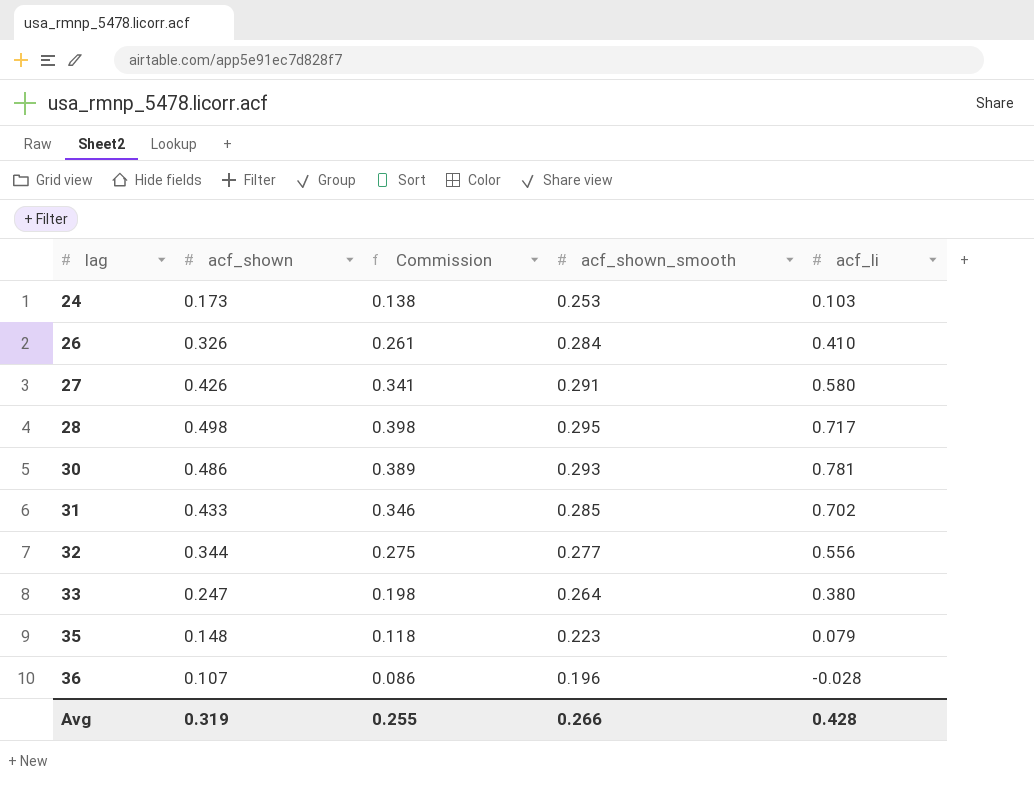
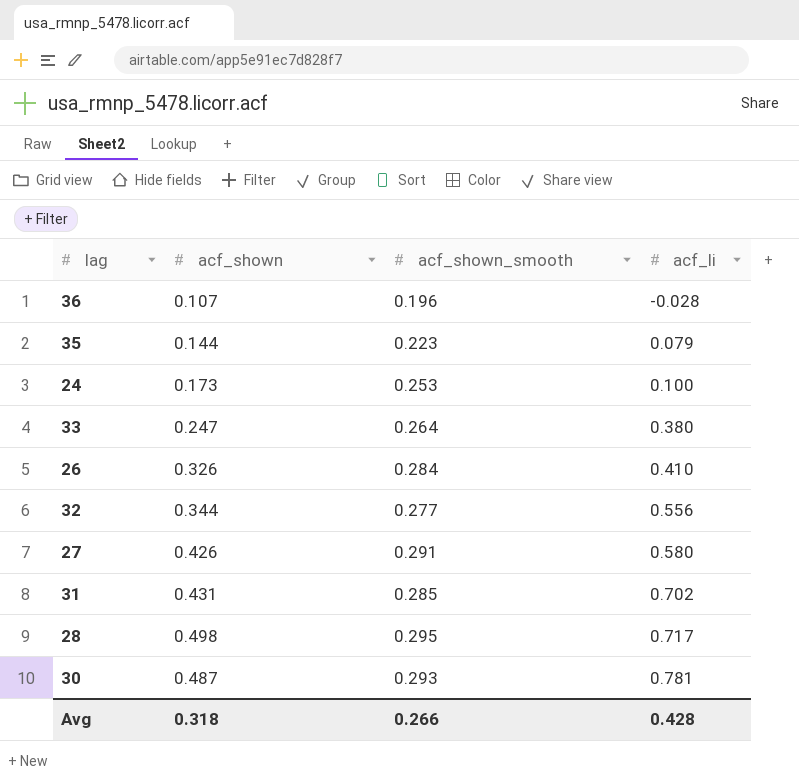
row order: lag ascending -> acf_li ascending
column Commission | formula: [acf_shown] * 0.8 -> none
35 | acf_shown: 0.148 -> 0.144
24 | acf_li: 0.103 -> 0.100
31 | acf_shown: 0.433 -> 0.431
30 | acf_shown: 0.486 -> 0.487
Avg | acf_shown: 0.319 -> 0.318

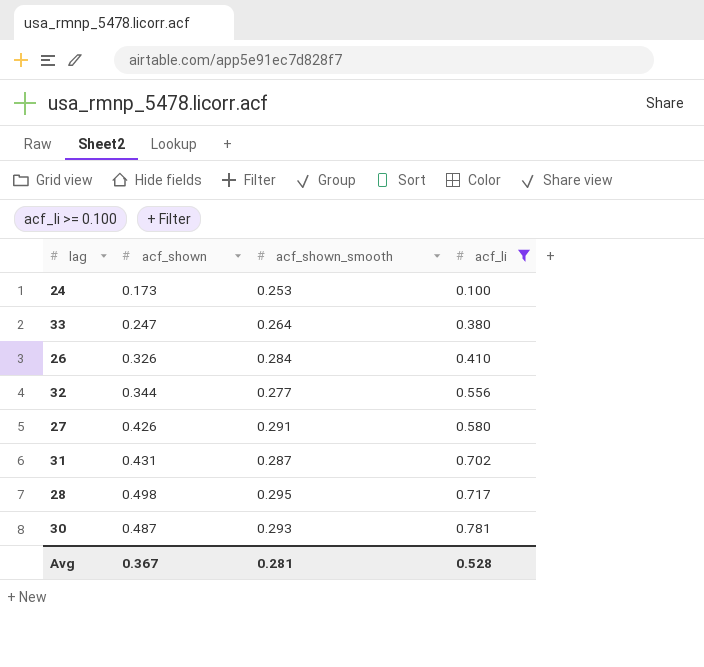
filter: none -> acf_li >= 0.100
31 | acf_shown_smooth: 0.285 -> 0.287
Avg | acf_shown: 0.318 -> 0.367
Avg | acf_shown_smooth: 0.266 -> 0.281
Avg | acf_li: 0.428 -> 0.528

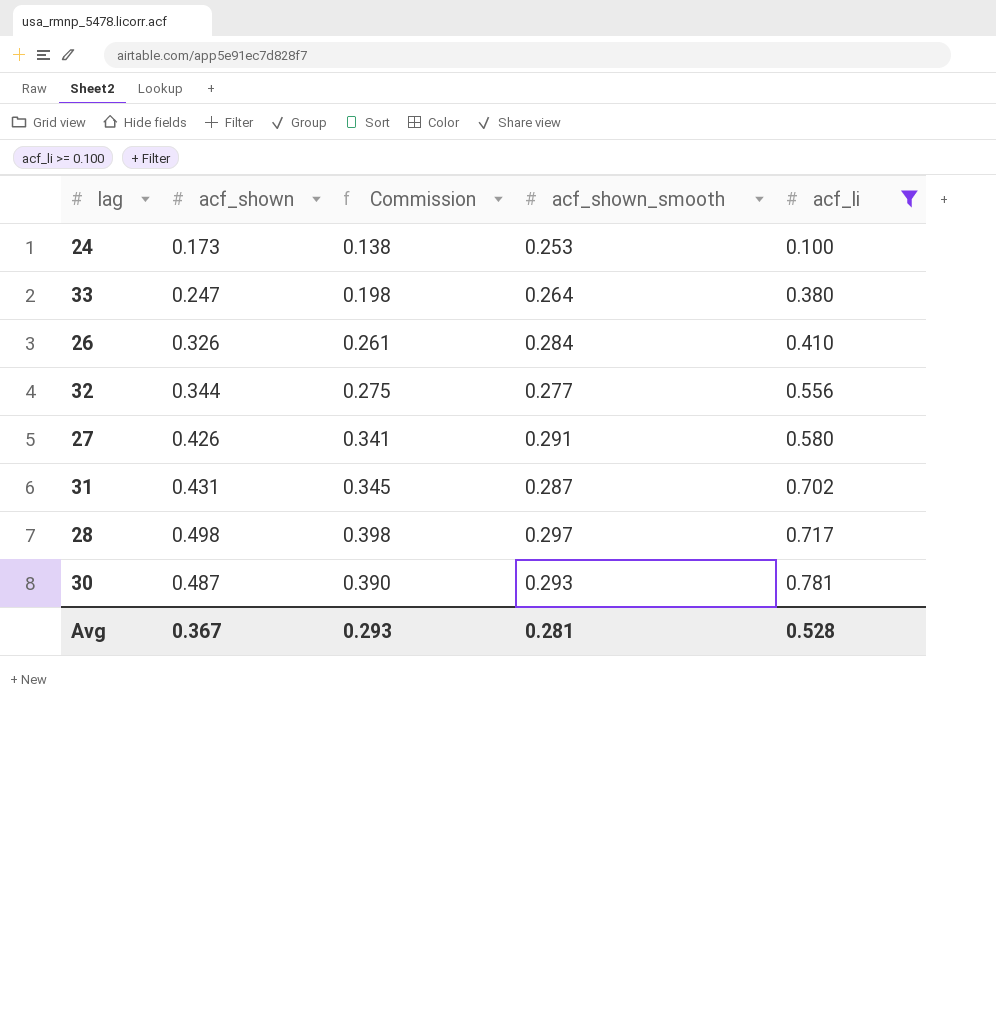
column Commission | formula: none -> [acf_shown] * 0.8
28 | acf_shown_smooth: 0.295 -> 0.297

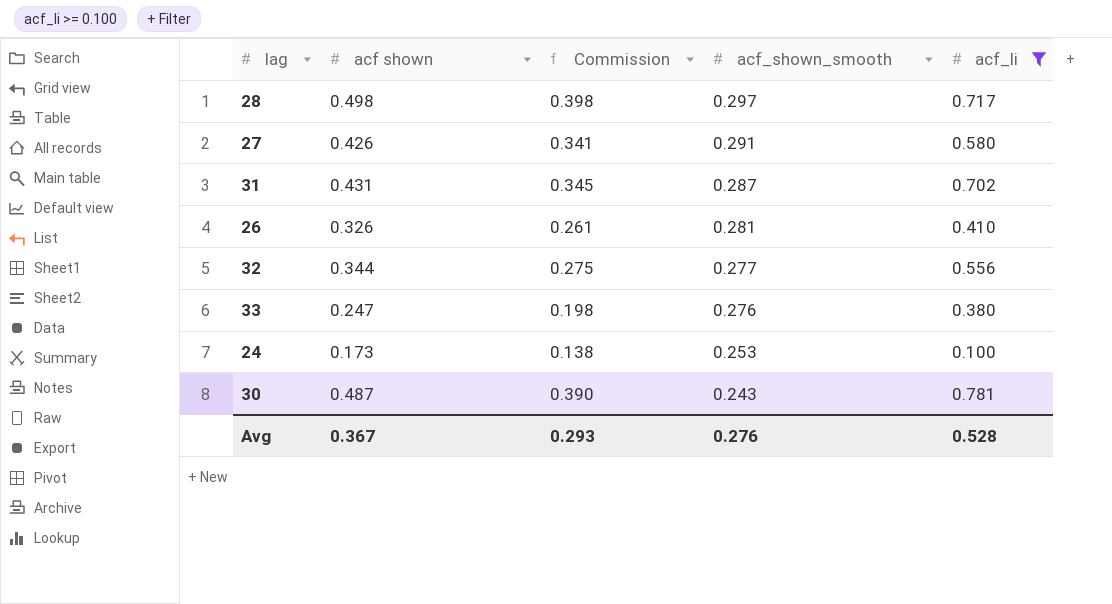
row order: acf_li ascending -> acf_shown_smooth descending
column name: acf_shown -> acf shown
26 | acf_shown_smooth: 0.284 -> 0.281
33 | acf_shown_smooth: 0.264 -> 0.276
30 | acf_shown_smooth: 0.293 -> 0.243
Avg | acf_shown_smooth: 0.281 -> 0.276

